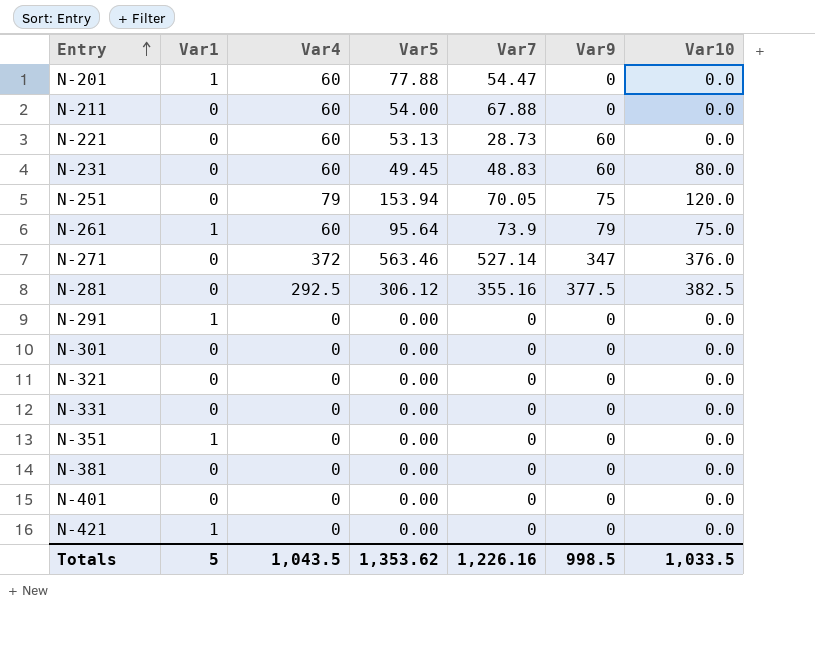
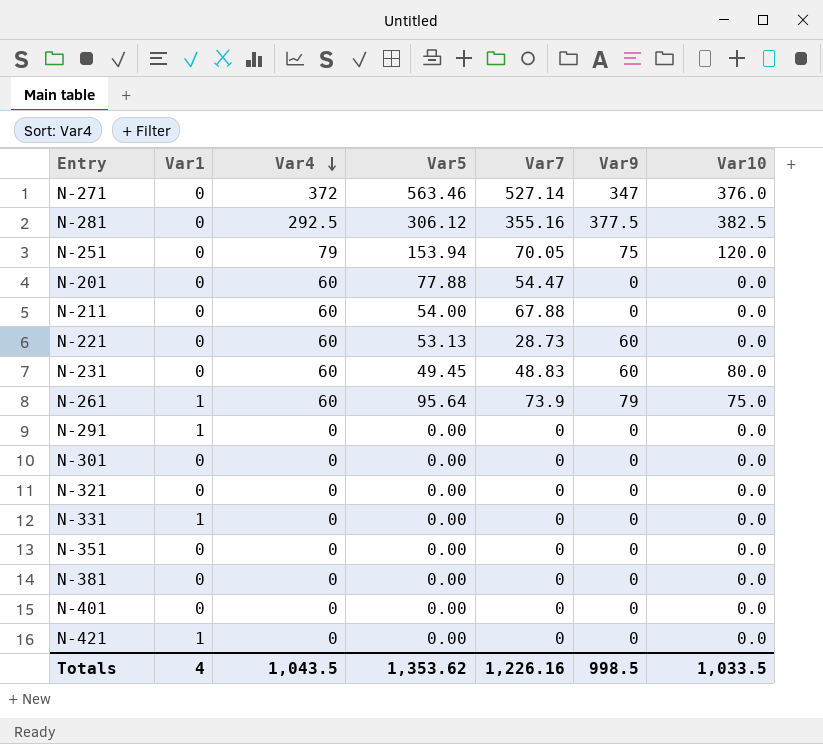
row order: Entry ascending -> Var4 descending
N-201 | Var1: 1 -> 0
N-331 | Var1: 0 -> 1
N-351 | Var1: 1 -> 0
Totals | Var1: 5 -> 4

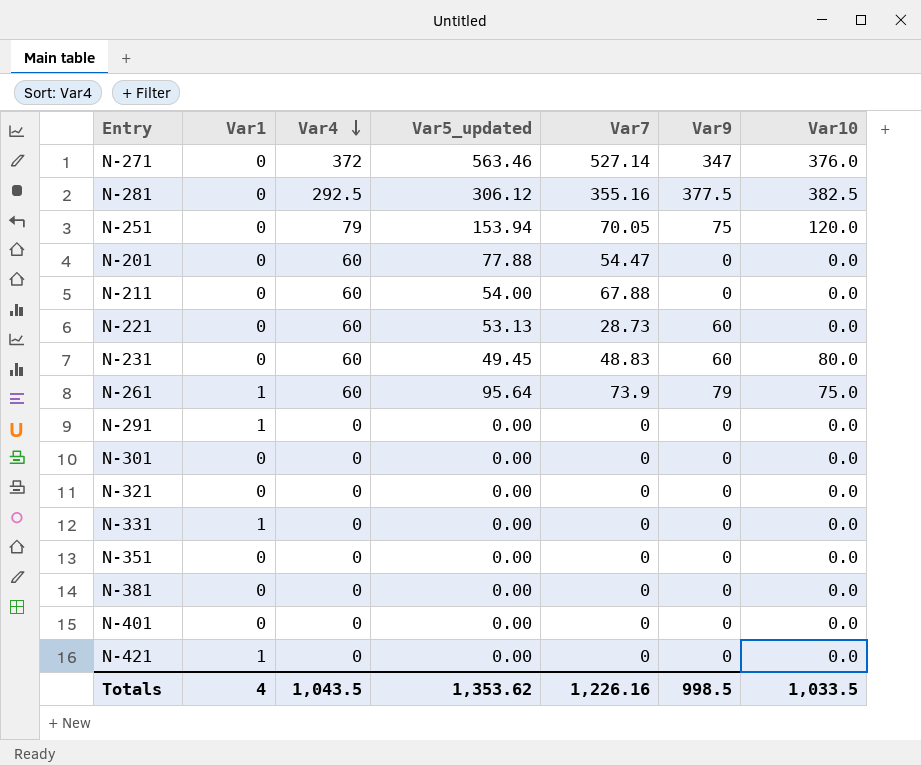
column name: Var5 -> Var5_updated

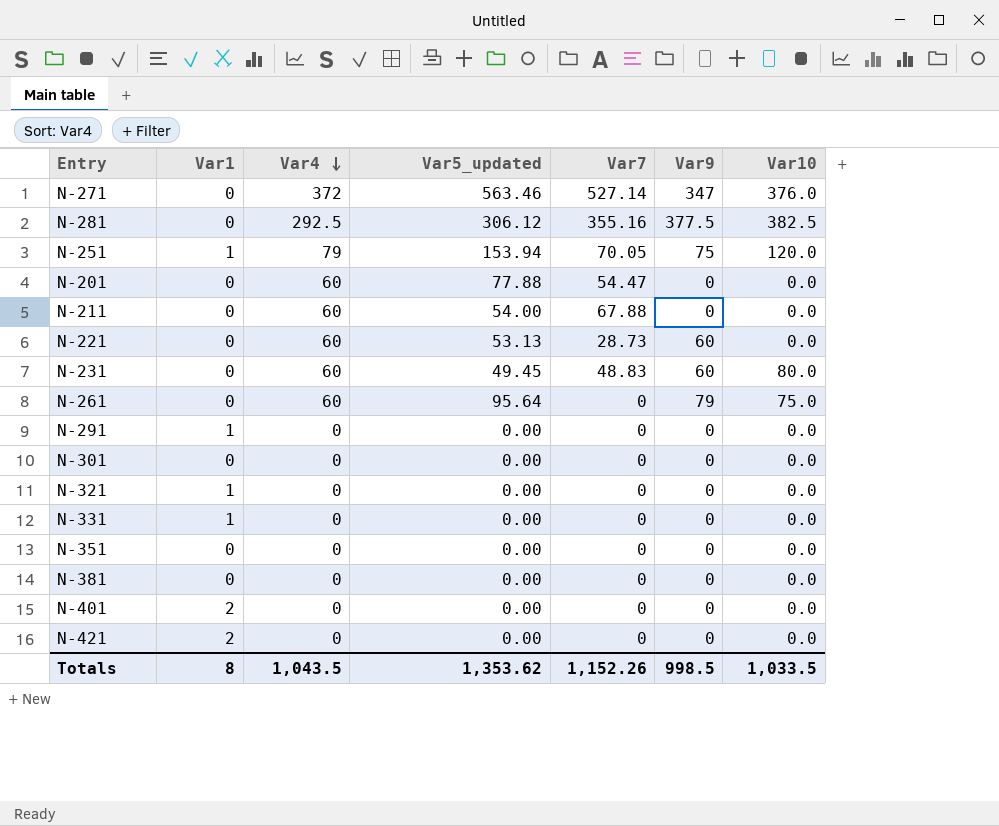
N-251 | Var1: 0 -> 1
N-261 | Var1: 1 -> 0
N-261 | Var7: 73.9 -> 0
N-321 | Var1: 0 -> 1
N-401 | Var1: 0 -> 2
N-421 | Var1: 1 -> 2
Totals | Var1: 4 -> 8
Totals | Var7: 1,226.16 -> 1,152.26

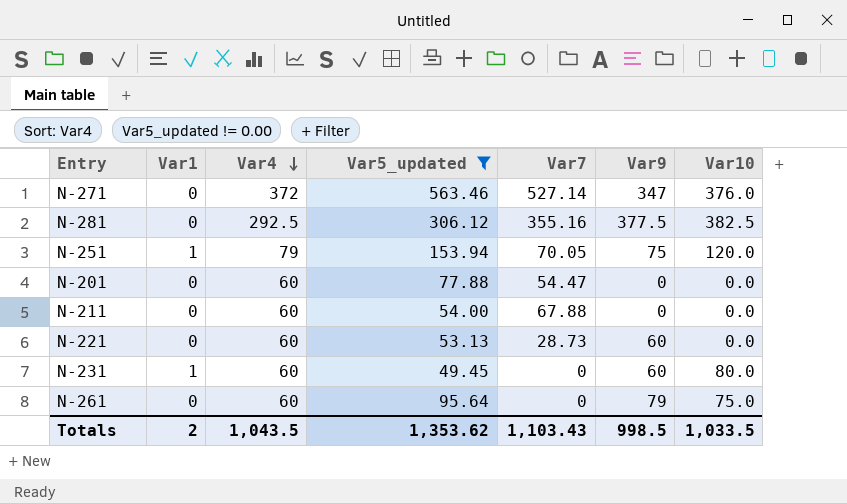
filter: none -> Var5_updated != 0.00
N-231 | Var1: 0 -> 1
N-231 | Var7: 48.83 -> 0
Totals | Var1: 8 -> 2
Totals | Var7: 1,152.26 -> 1,103.43

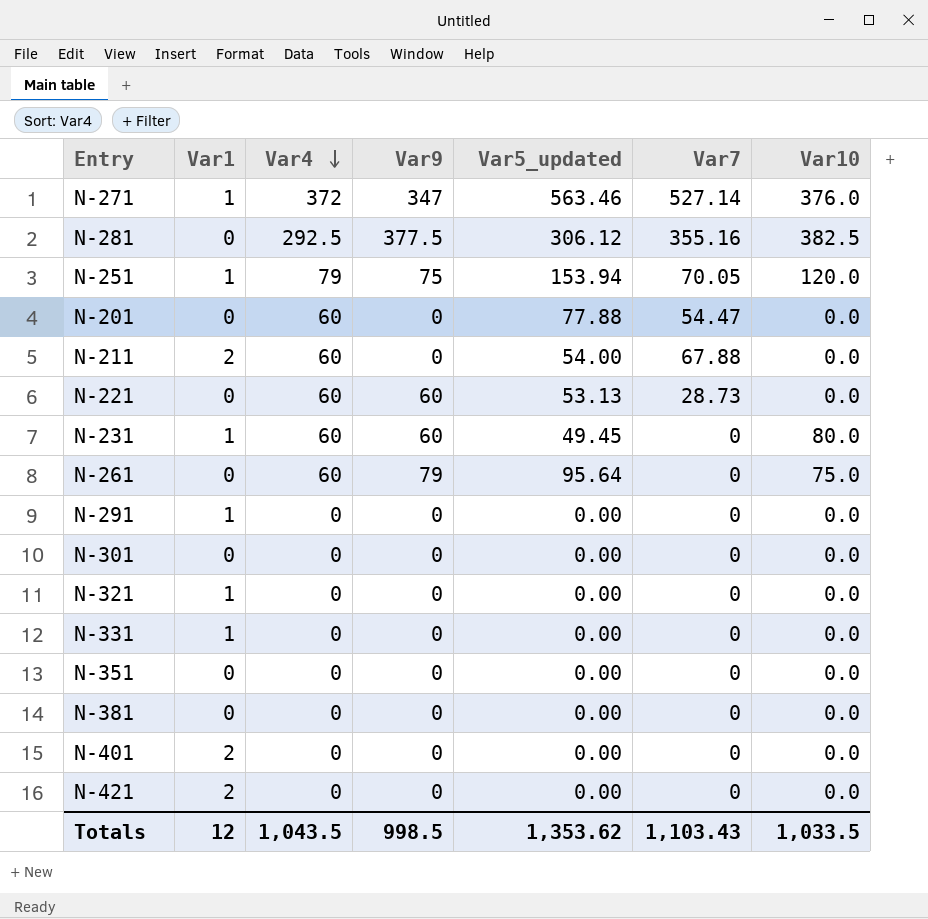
filter: Var5_updated != 0.00 -> none
column Var9 | position: 6 -> 4
N-271 | Var1: 0 -> 1
N-211 | Var1: 0 -> 2
Totals | Var1: 2 -> 12

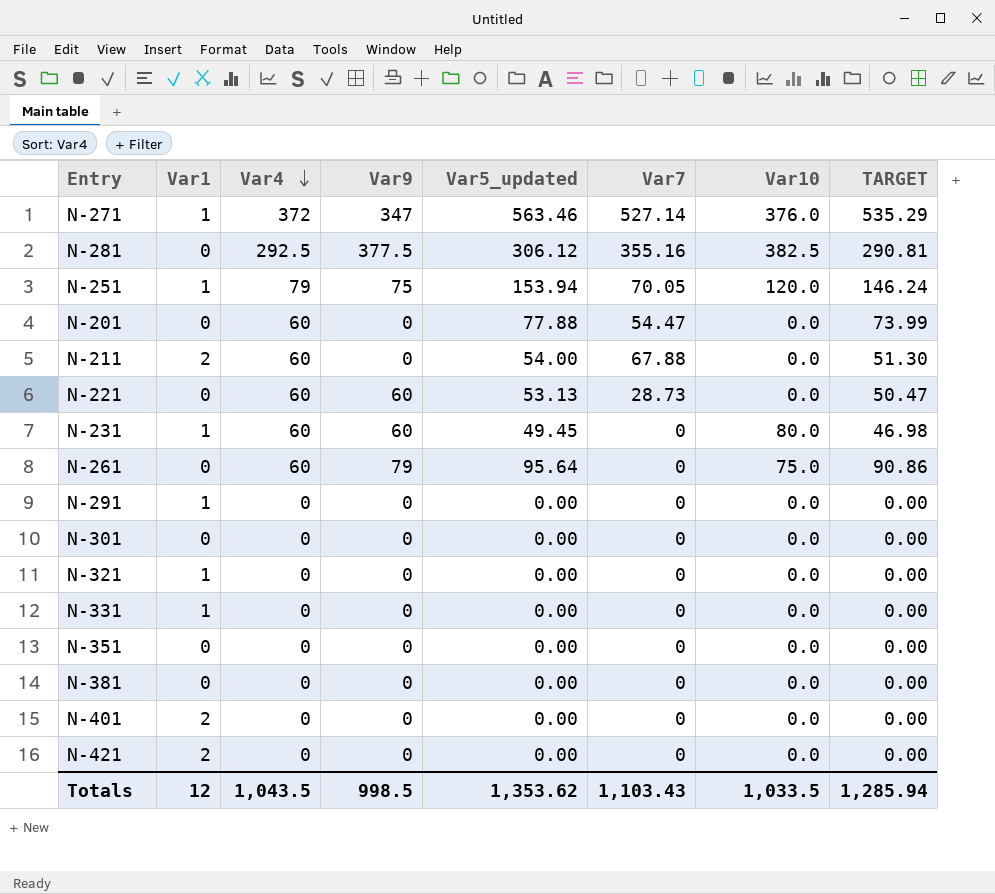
column TARGET | formula: none -> [Var5_updated] * 0.95

